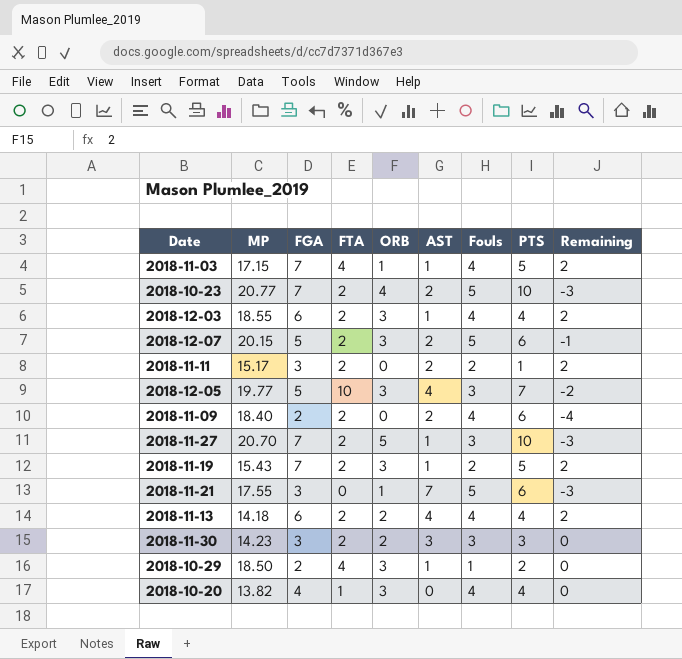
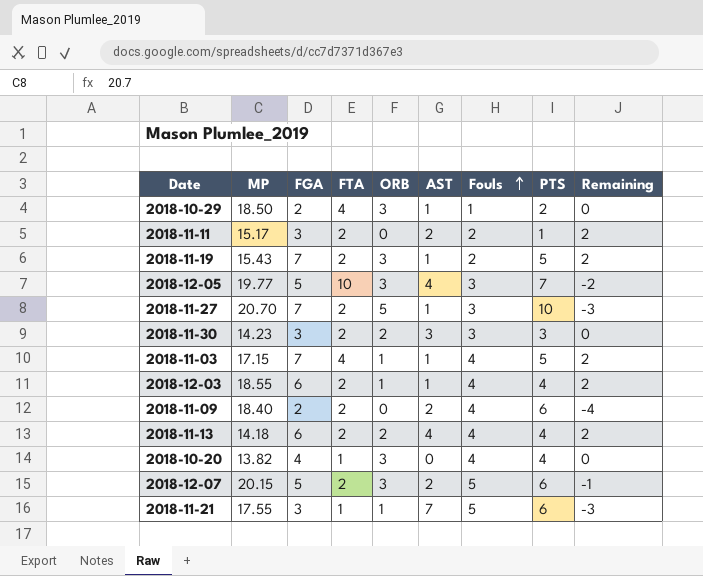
row order: none -> Fouls ascending
row 2018-10-23: 20.77 | 7 | 2 | 4 | 2 | 5 | 10 | -3 -> none
2018-12-03 | ORB: 3 -> 1
2018-11-21 | FTA: 0 -> 1

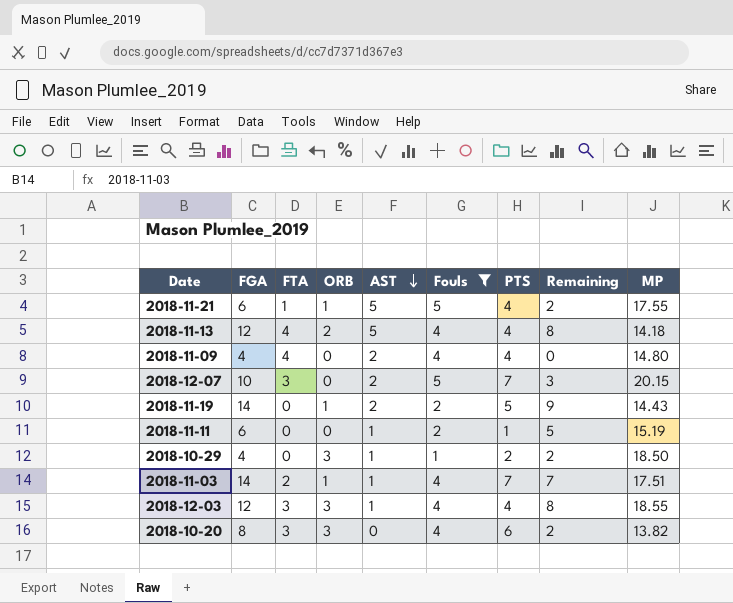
filter: none -> Fouls != 3
row order: Fouls ascending -> AST descending
column MP | position: 2 -> 9
2018-11-21 | FGA: 3 -> 6
2018-11-21 | AST: 7 -> 5
2018-11-21 | PTS: 6 -> 4
2018-11-21 | Remaining: -3 -> 2
2018-11-13 | FGA: 6 -> 12
2018-11-13 | FTA: 2 -> 4
2018-11-13 | AST: 4 -> 5
2018-11-13 | Remaining: 2 -> 8
2018-11-09 | FGA: 2 -> 4
2018-11-09 | FTA: 2 -> 4
2018-11-09 | PTS: 6 -> 4
2018-11-09 | Remaining: -4 -> 0
2018-11-09 | MP: 18.40 -> 14.80
2018-12-07 | FGA: 5 -> 10
2018-12-07 | FTA: 2 -> 3
2018-12-07 | ORB: 3 -> 0
2018-12-07 | PTS: 6 -> 7
2018-12-07 | Remaining: -1 -> 3
2018-11-19 | FGA: 7 -> 14
2018-11-19 | FTA: 2 -> 0
2018-11-19 | ORB: 3 -> 1
2018-11-19 | AST: 1 -> 2
2018-11-19 | Remaining: 2 -> 9
2018-11-19 | MP: 15.43 -> 14.43
2018-11-11 | FGA: 3 -> 6
2018-11-11 | FTA: 2 -> 0
2018-11-11 | AST: 2 -> 1
2018-11-11 | Remaining: 2 -> 5
2018-11-11 | MP: 15.17 -> 15.19
2018-10-29 | FGA: 2 -> 4
2018-10-29 | FTA: 4 -> 0
2018-10-29 | Remaining: 0 -> 2
2018-11-03 | FGA: 7 -> 14
2018-11-03 | FTA: 4 -> 2
2018-11-03 | PTS: 5 -> 7
2018-11-03 | Remaining: 2 -> 7
2018-11-03 | MP: 17.15 -> 17.51
2018-12-03 | FGA: 6 -> 12
2018-12-03 | FTA: 2 -> 3
2018-12-03 | ORB: 1 -> 3
2018-12-03 | Remaining: 2 -> 8
2018-10-20 | FGA: 4 -> 8
2018-10-20 | FTA: 1 -> 3
2018-10-20 | PTS: 4 -> 6
2018-10-20 | Remaining: 0 -> 2

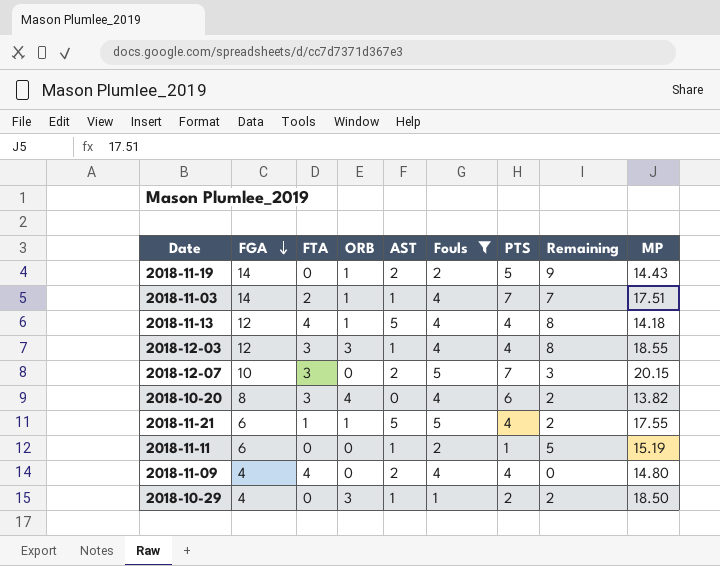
row order: AST descending -> FGA descending
2018-11-13 | ORB: 2 -> 1
2018-10-20 | ORB: 3 -> 4

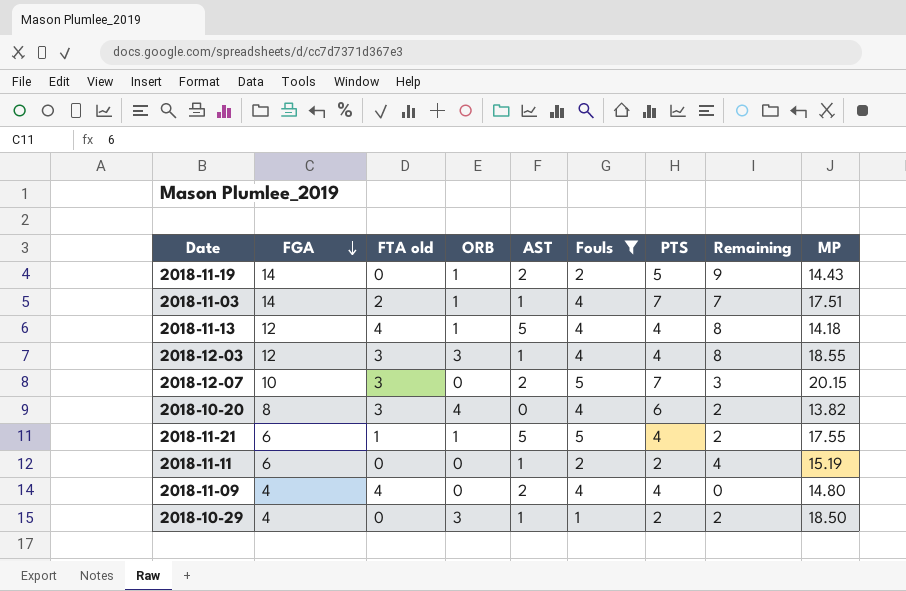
column name: FTA -> FTA old
2018-11-11 | PTS: 1 -> 2
2018-11-11 | Remaining: 5 -> 4

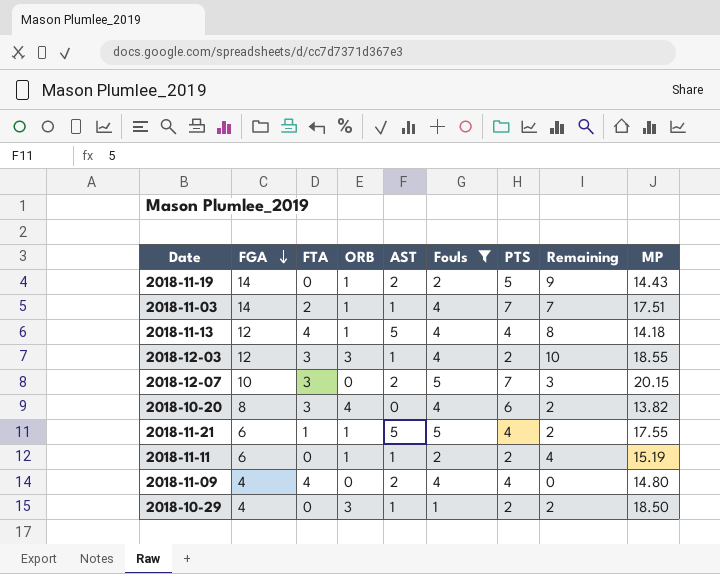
column name: FTA old -> FTA
2018-12-03 | PTS: 4 -> 2
2018-12-03 | Remaining: 8 -> 10
2018-11-11 | ORB: 0 -> 1

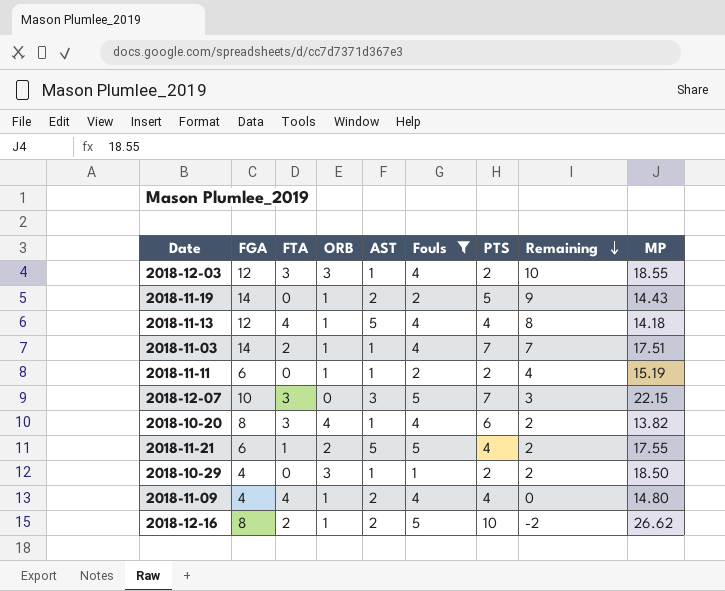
row order: FGA descending -> Remaining descending
2018-12-07 | AST: 2 -> 3
2018-12-07 | MP: 20.15 -> 22.15
2018-10-20 | AST: 0 -> 1
2018-11-21 | ORB: 1 -> 2
2018-11-09 | ORB: 0 -> 1
row 2018-12-16: none -> 8 | 2 | 1 | 2 | 5 | 10 | -2 | 26.62

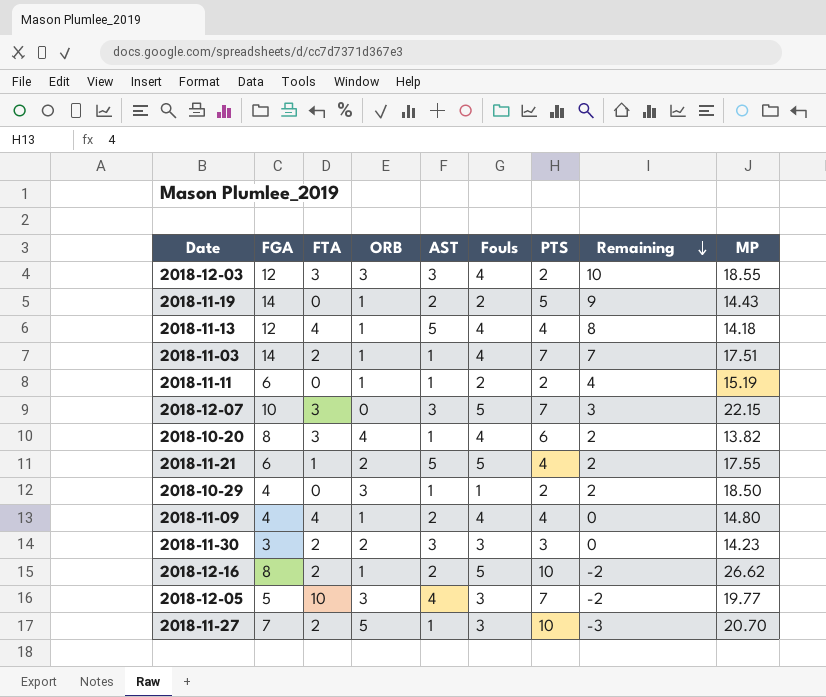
filter: Fouls != 3 -> none
2018-12-03 | AST: 1 -> 3

